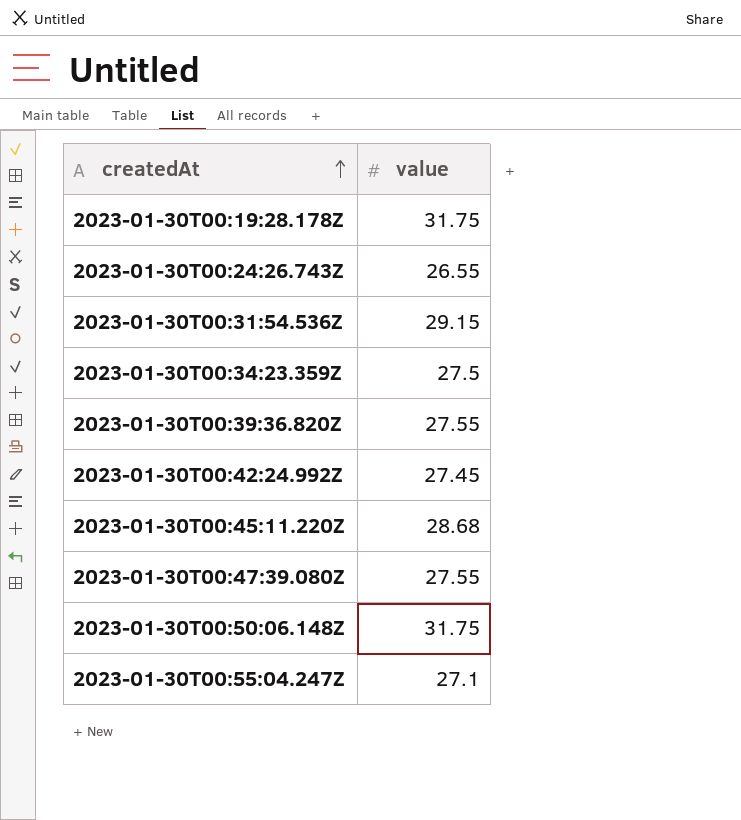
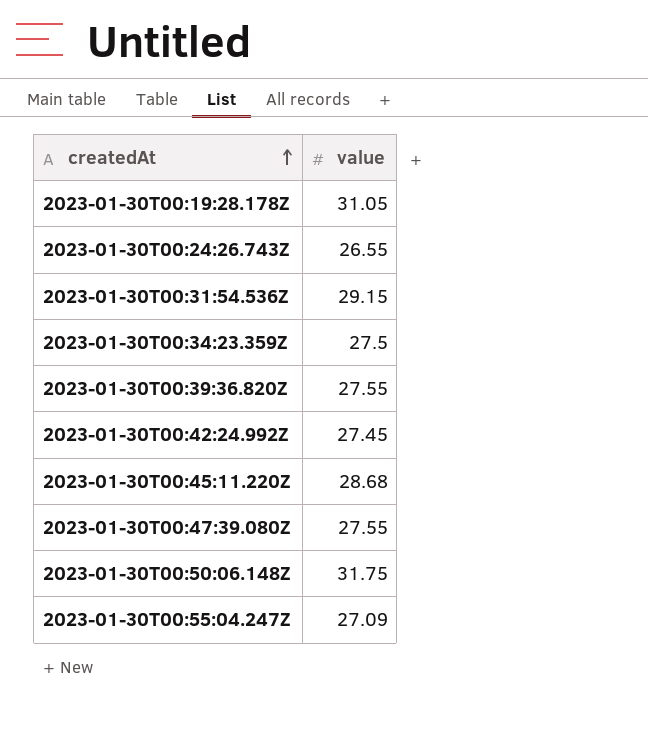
2023-01-30T00:19:28.178Z | value: 31.75 -> 31.05
2023-01-30T00:55:04.247Z | value: 27.1 -> 27.09

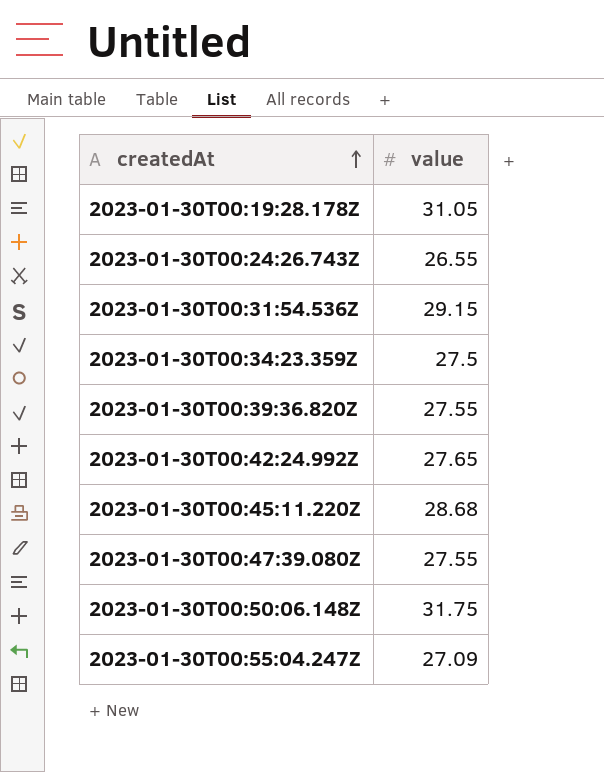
2023-01-30T00:42:24.992Z | value: 27.45 -> 27.65

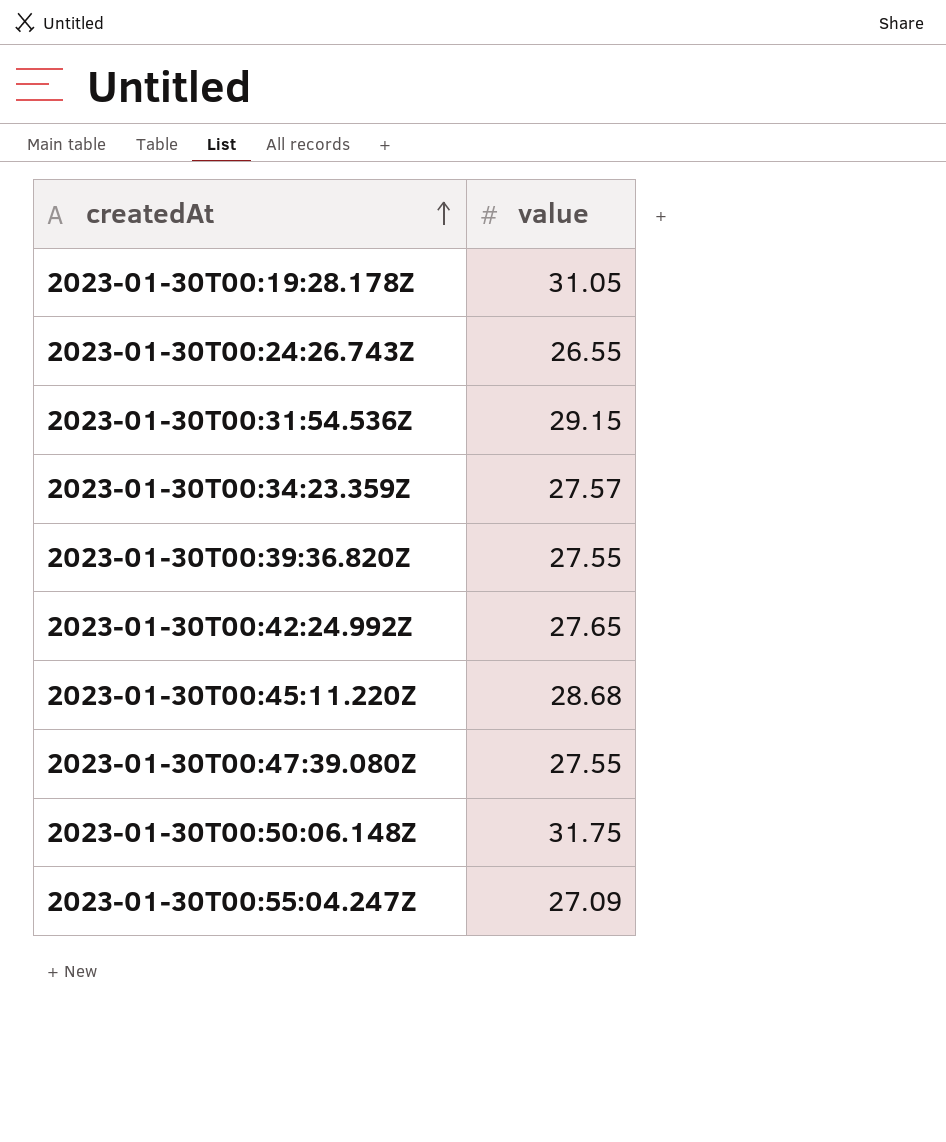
2023-01-30T00:34:23.359Z | value: 27.5 -> 27.57

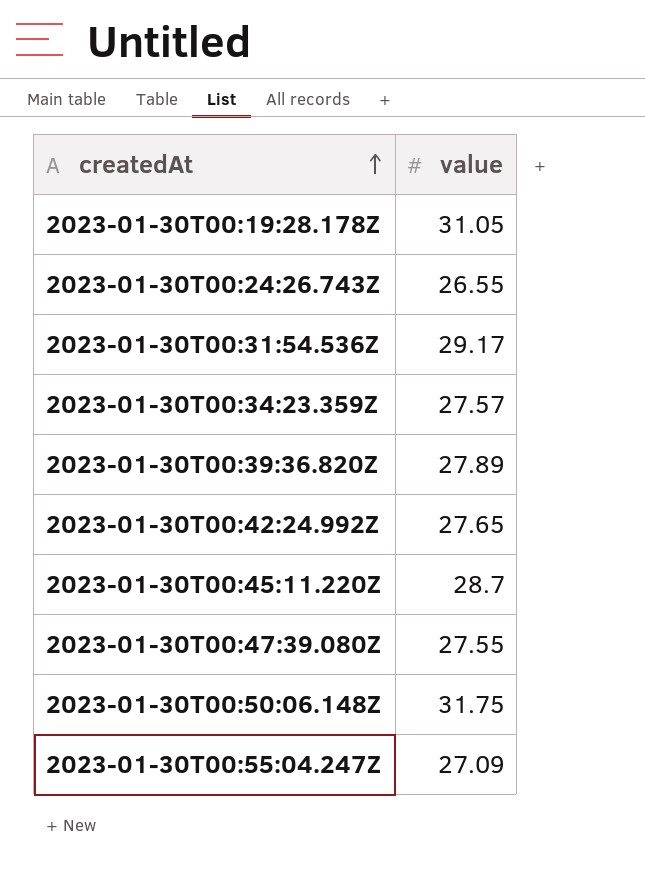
2023-01-30T00:31:54.536Z | value: 29.15 -> 29.17
2023-01-30T00:39:36.820Z | value: 27.55 -> 27.89
2023-01-30T00:45:11.220Z | value: 28.68 -> 28.7

